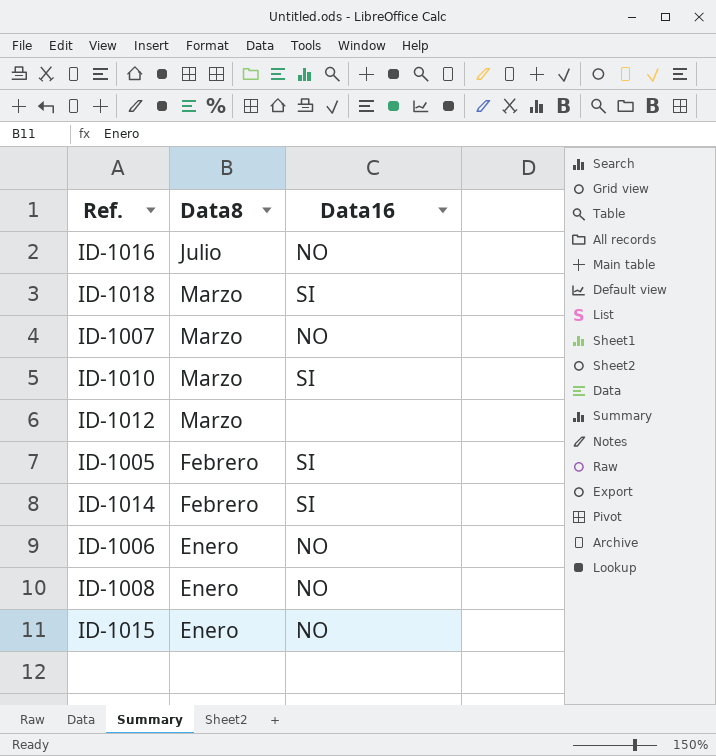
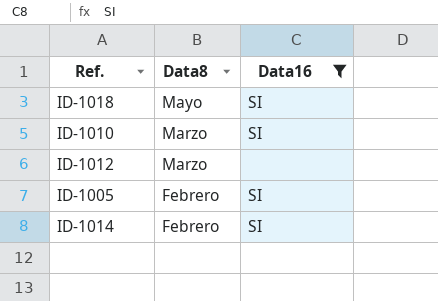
filter: none -> Data16 != NO
ID-1018 | Data8: Marzo -> Mayo

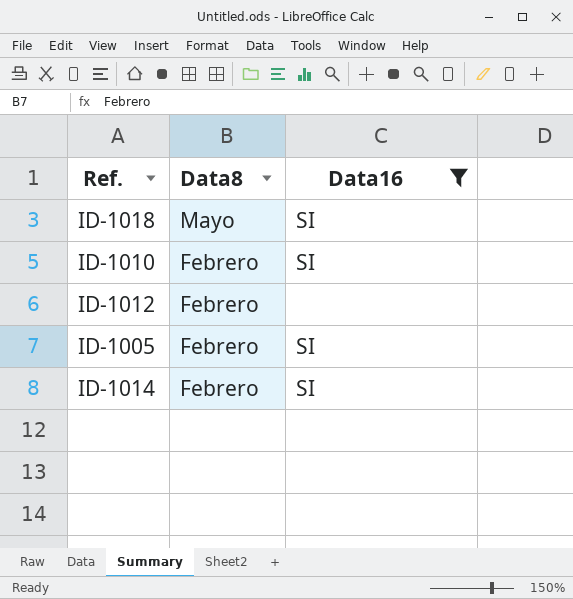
ID-1010 | Data8: Marzo -> Febrero
ID-1012 | Data8: Marzo -> Febrero

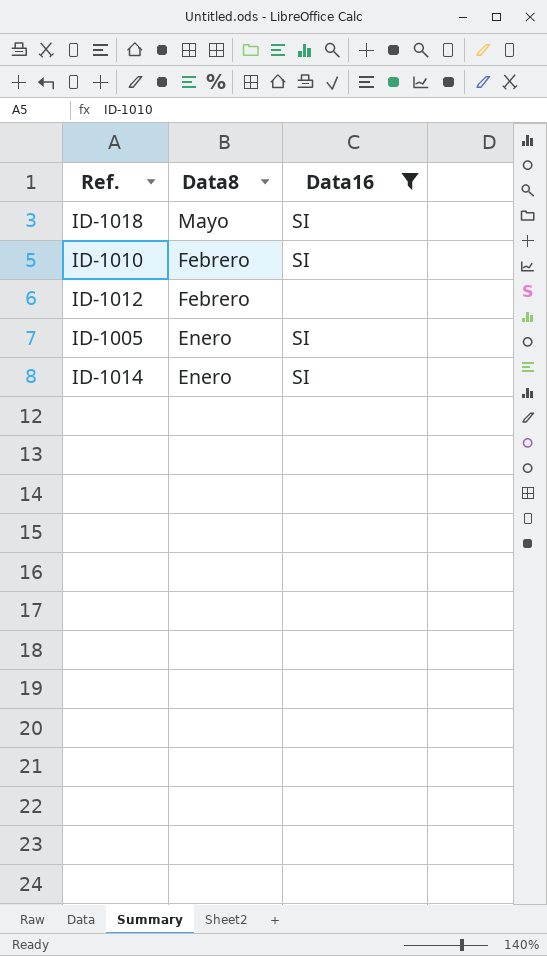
ID-1005 | Data8: Febrero -> Enero
ID-1014 | Data8: Febrero -> Enero

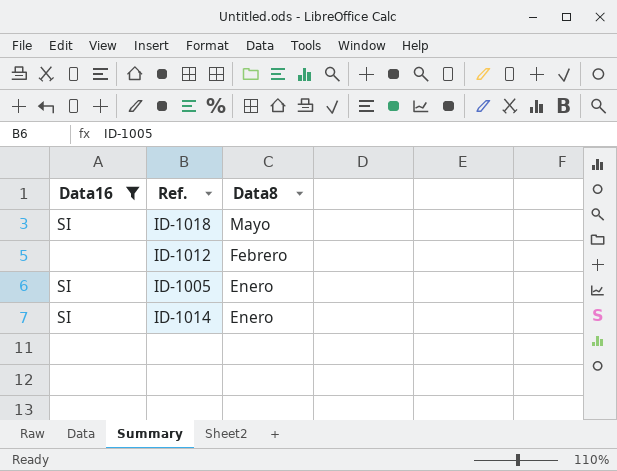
column Data16 | position: 3 -> 1
row ID-1010: Febrero | SI -> none

